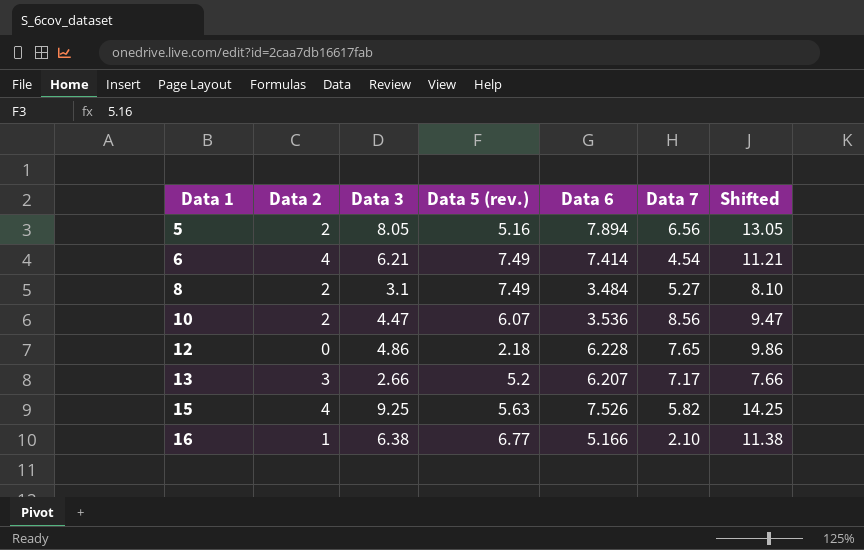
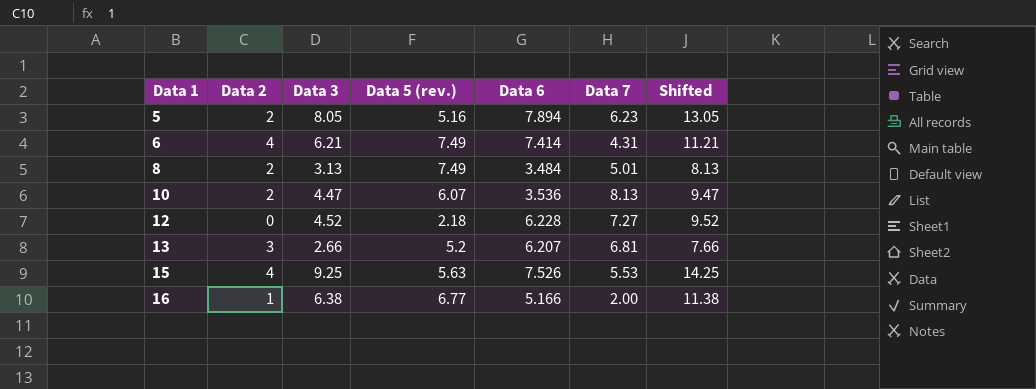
5 | Data 7: 6.56 -> 6.23
6 | Data 7: 4.54 -> 4.31
8 | Data 3: 3.1 -> 3.13
8 | Data 7: 5.27 -> 5.01
8 | Shifted: 8.10 -> 8.13
10 | Data 7: 8.56 -> 8.13
12 | Data 3: 4.86 -> 4.52
12 | Data 7: 7.65 -> 7.27
12 | Shifted: 9.86 -> 9.52
13 | Data 7: 7.17 -> 6.81
15 | Data 7: 5.82 -> 5.53
16 | Data 7: 2.10 -> 2.00

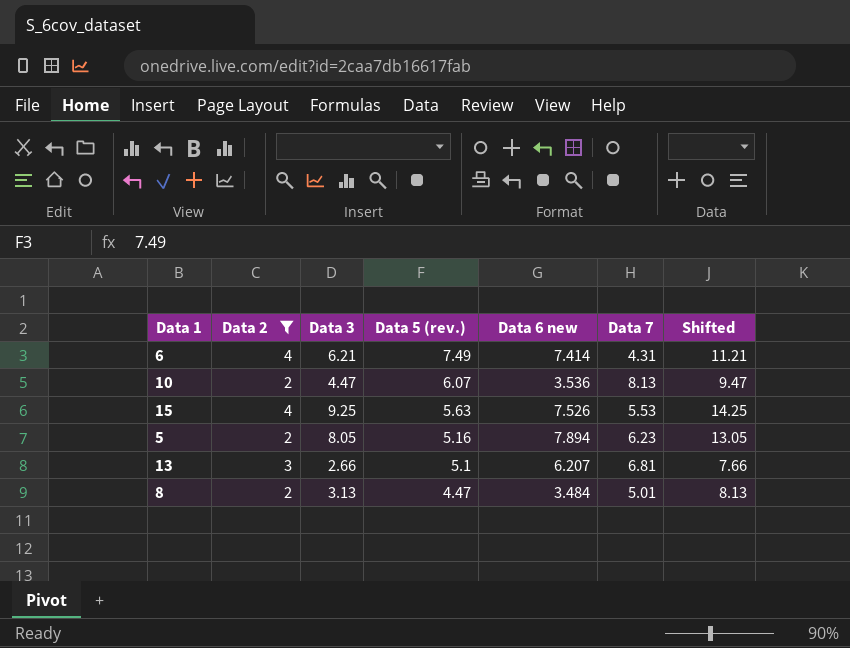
filter: none -> Data 2 >= 2
row order: Data 1 ascending -> Data 5 (rev.) descending
column name: Data 6 -> Data 6 new
13 | Data 5 (rev.): 5.2 -> 5.1
8 | Data 5 (rev.): 7.49 -> 4.47

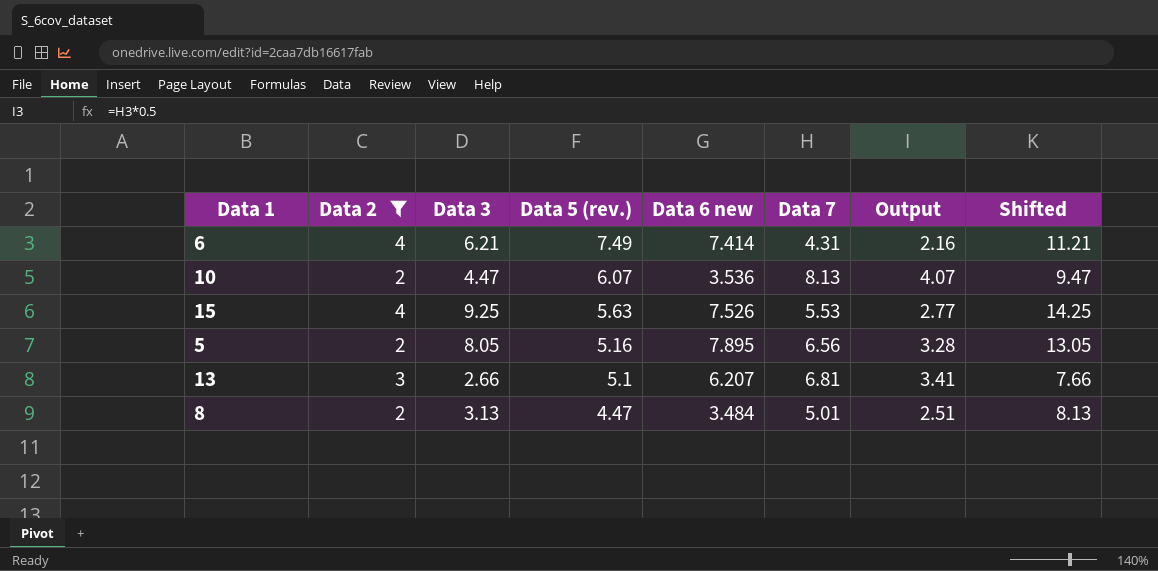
column Output | formula: none -> [Data 7] * 0.5
5 | Data 6 new: 7.894 -> 7.895
5 | Data 7: 6.23 -> 6.56

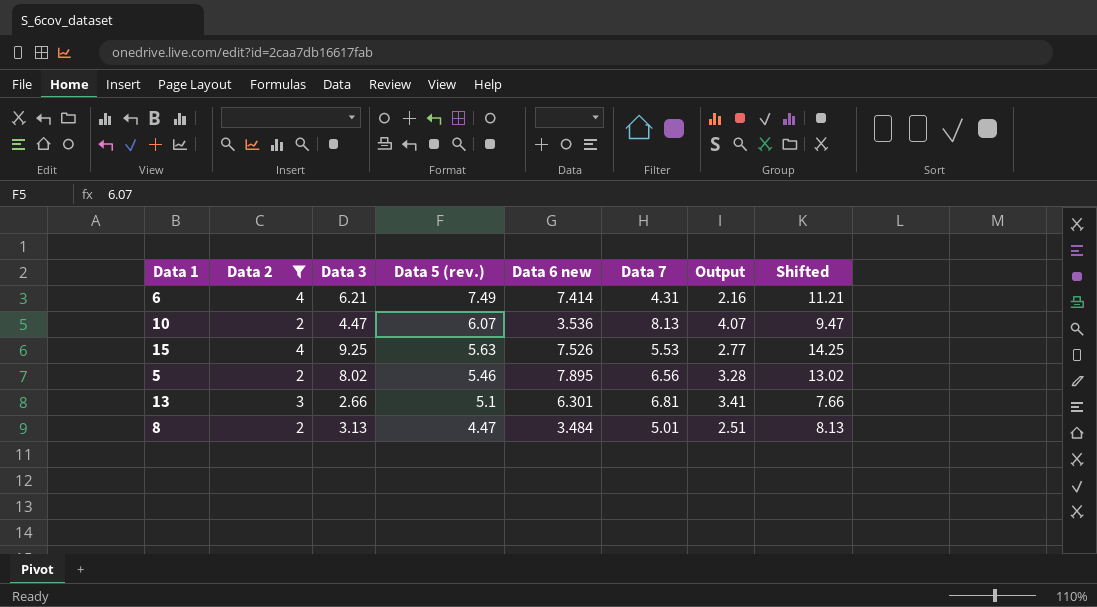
5 | Data 3: 8.05 -> 8.02
5 | Data 5 (rev.): 5.16 -> 5.46
5 | Shifted: 13.05 -> 13.02
13 | Data 6 new: 6.207 -> 6.301

